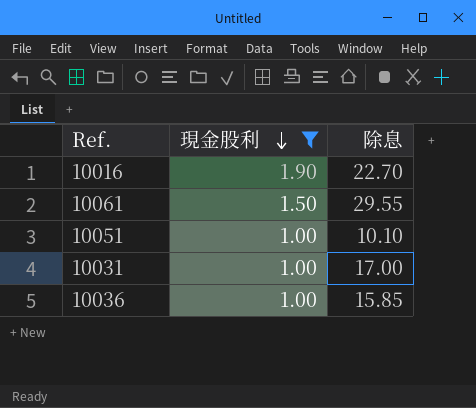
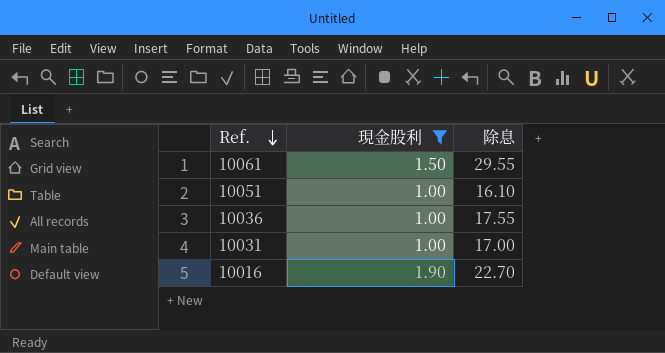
row order: 現金股利 descending -> Ref. descending
10051 | 除息: 10.10 -> 16.10
10036 | 除息: 15.85 -> 17.55

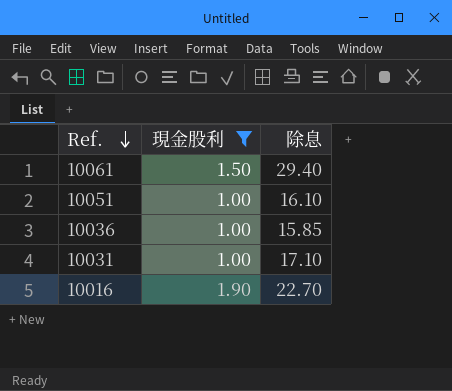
10061 | 除息: 29.55 -> 29.40
10036 | 除息: 17.55 -> 15.85
10031 | 除息: 17.00 -> 17.10

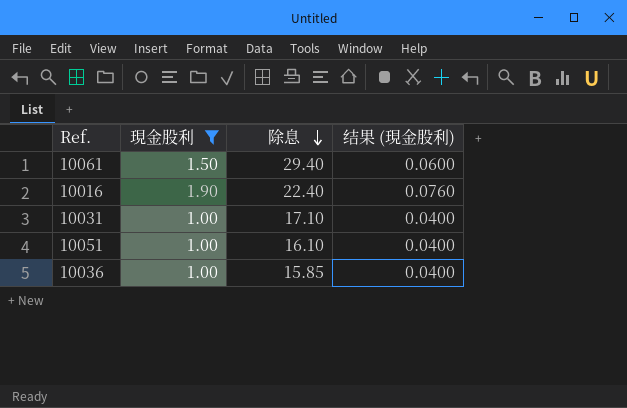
row order: Ref. descending -> 除息 descending
column 结果 (現金股利) | formula: none -> [現金股利] * 0.04
10016 | 除息: 22.70 -> 22.40

